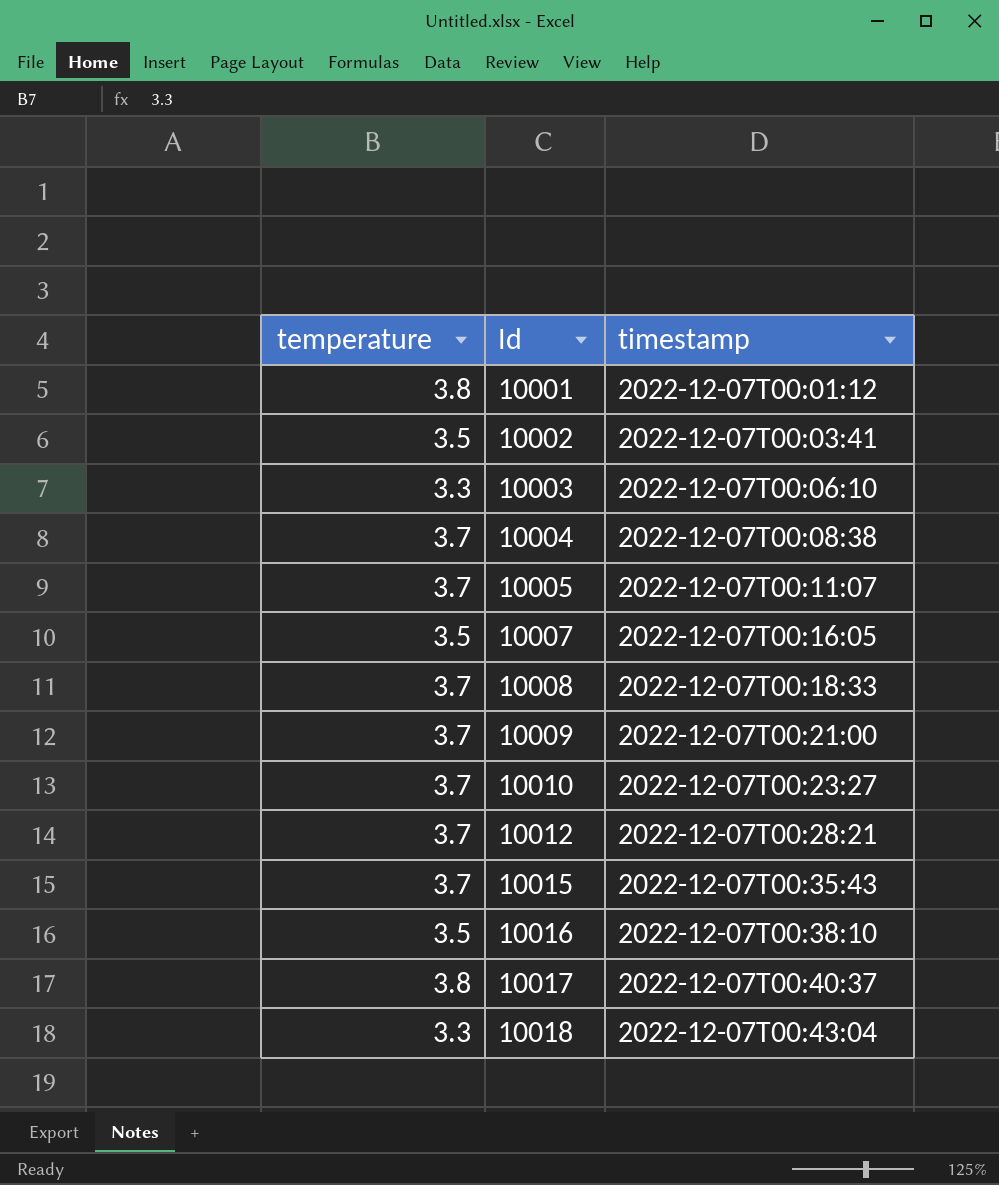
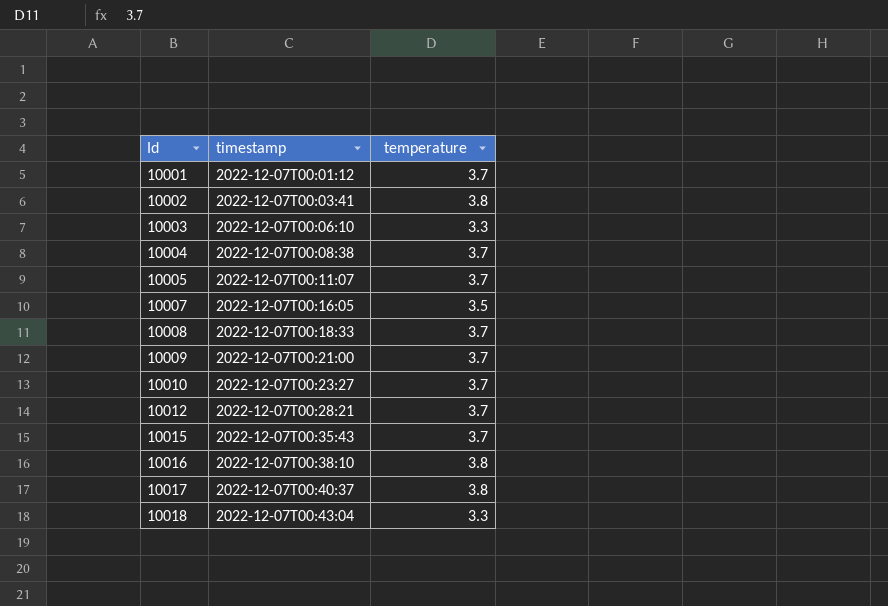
column temperature | position: 1 -> 3
10001 | temperature: 3.8 -> 3.7
10002 | temperature: 3.5 -> 3.8
10016 | temperature: 3.5 -> 3.8

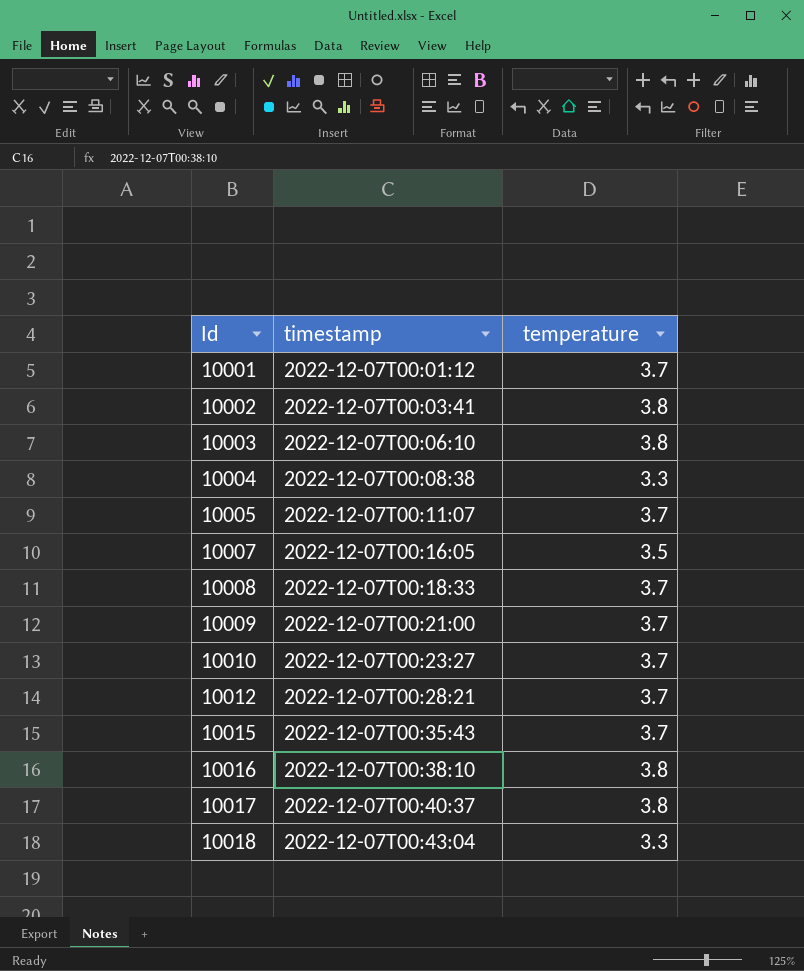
10003 | temperature: 3.3 -> 3.8
10004 | temperature: 3.7 -> 3.3

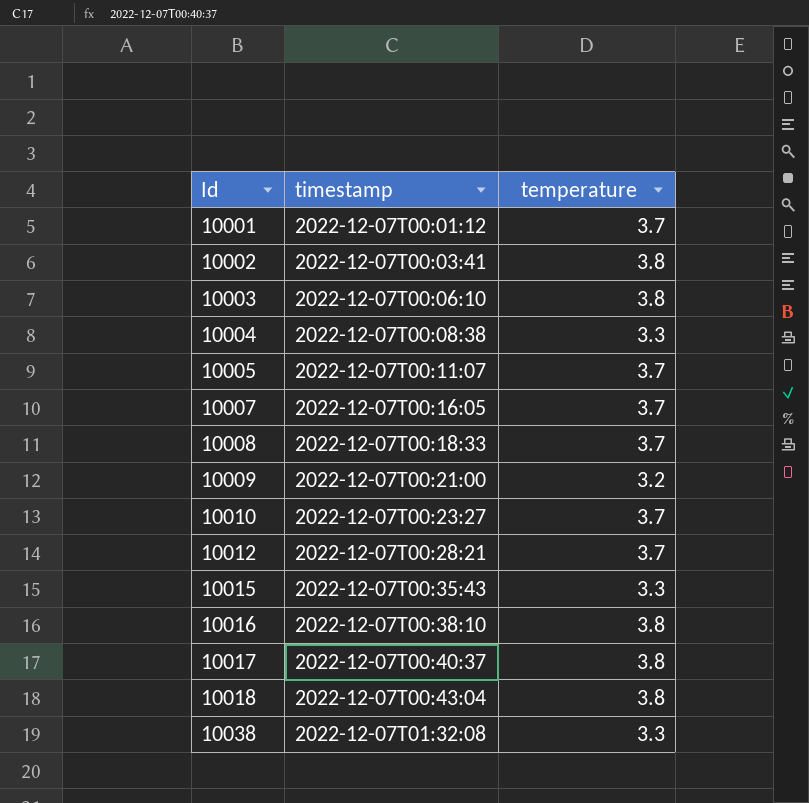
10007 | temperature: 3.5 -> 3.7
10009 | temperature: 3.7 -> 3.2
10015 | temperature: 3.7 -> 3.3
10018 | temperature: 3.3 -> 3.8
row 10038: none -> 2022-12-07T01:32:08 | 3.3

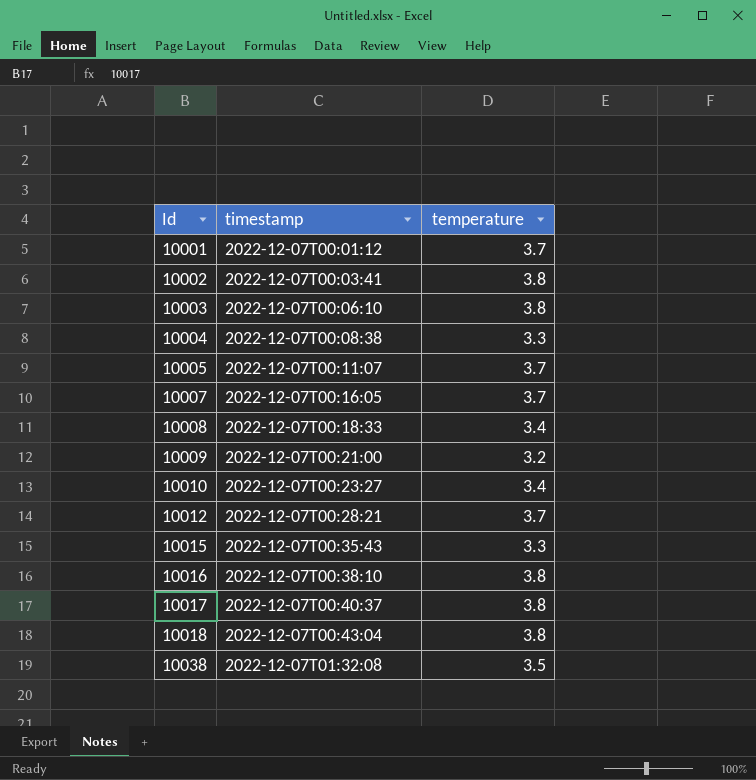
10008 | temperature: 3.7 -> 3.4
10010 | temperature: 3.7 -> 3.4
10038 | temperature: 3.3 -> 3.5

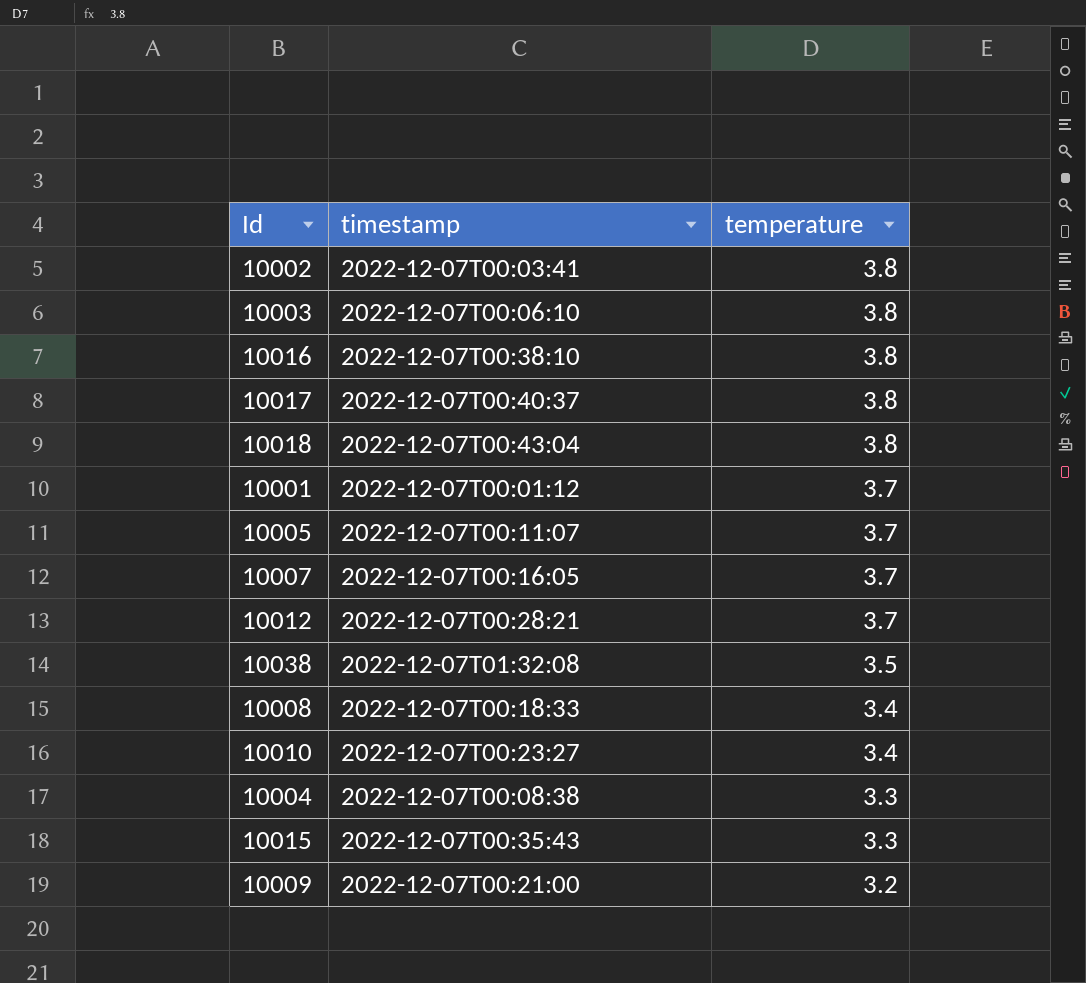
row order: Id ascending -> temperature descending

